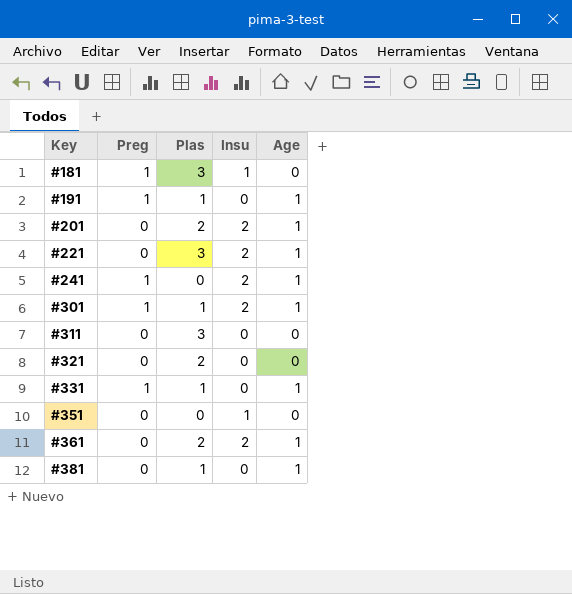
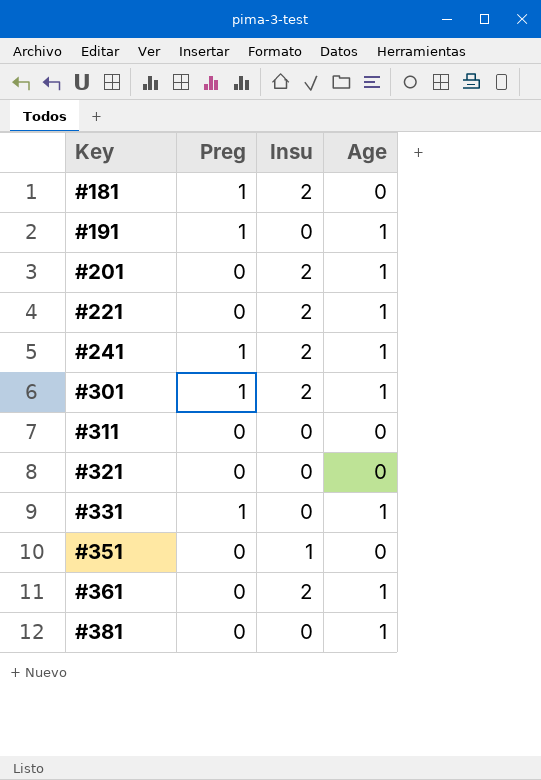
column Plas | position: 3 -> none
#181 | Insu: 1 -> 2

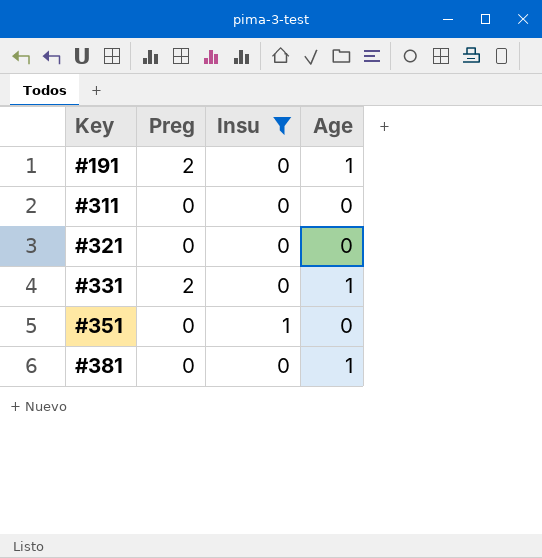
filter: none -> Insu != 2
#191 | Preg: 1 -> 2
#331 | Preg: 1 -> 2

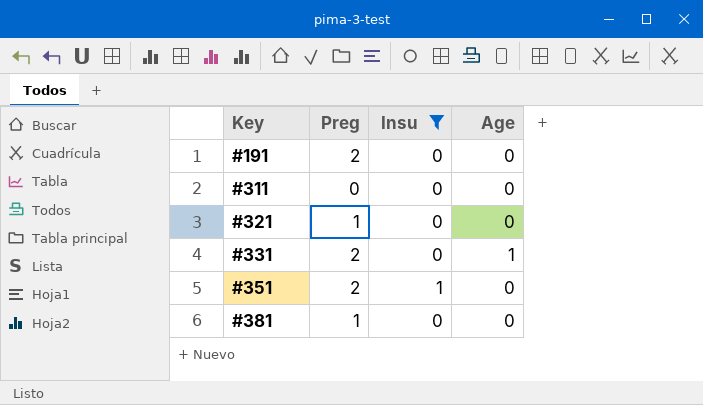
#191 | Age: 1 -> 0
#321 | Preg: 0 -> 1
#351 | Preg: 0 -> 2
#381 | Preg: 0 -> 1
#381 | Age: 1 -> 0

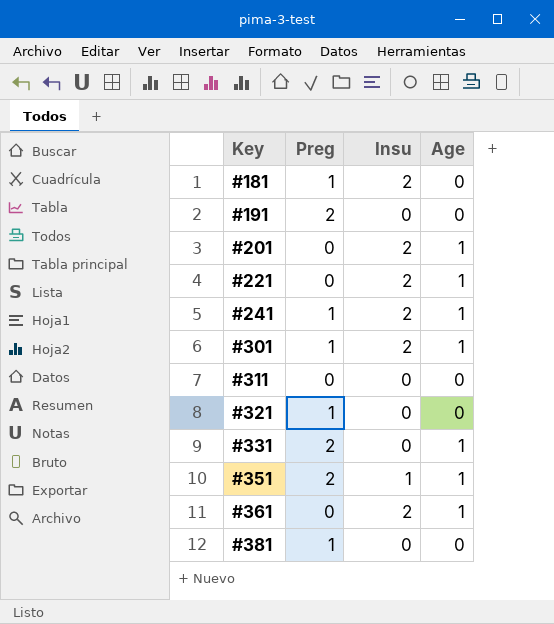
filter: Insu != 2 -> none
#351 | Age: 0 -> 1

